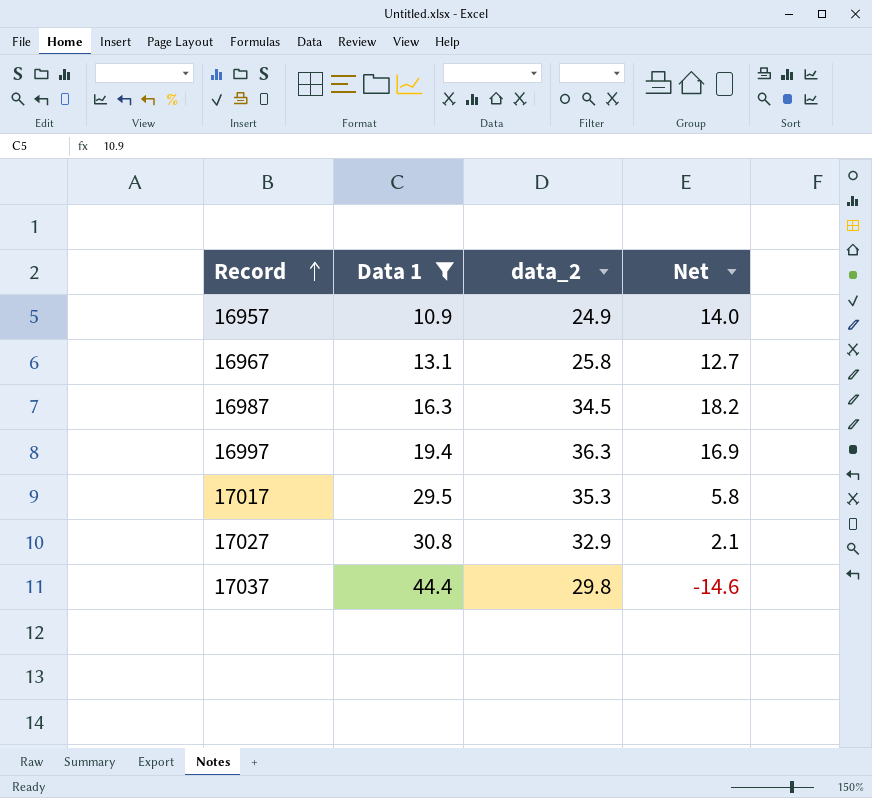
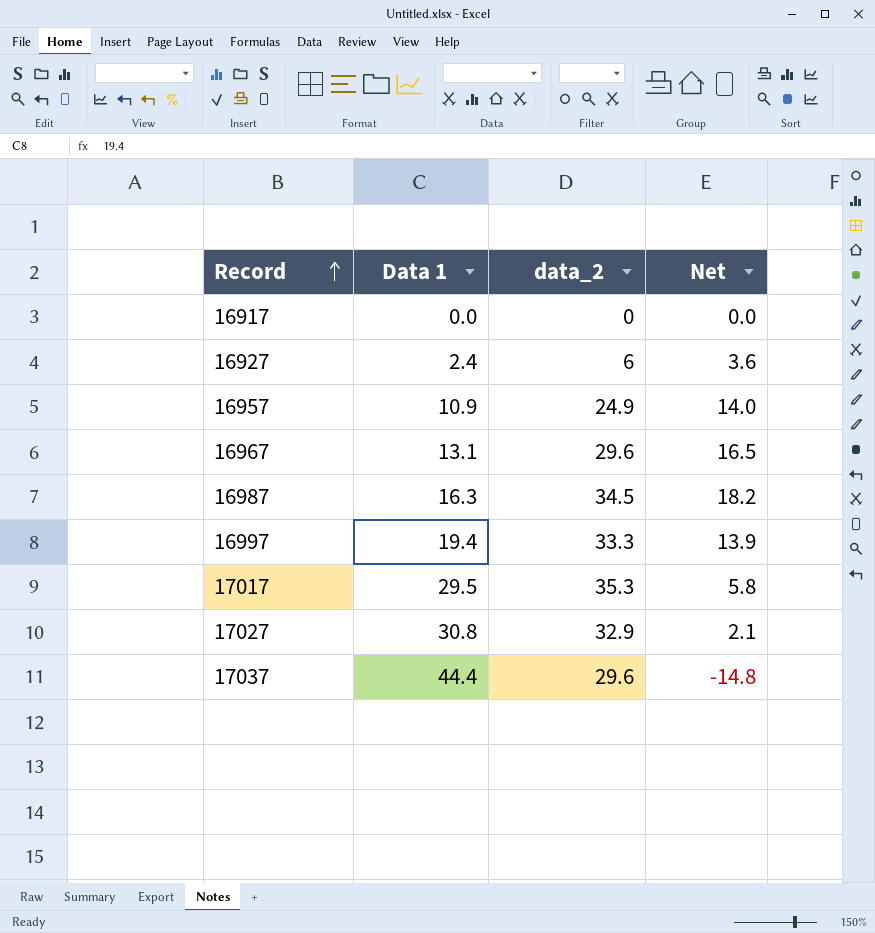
filter: Data 1 >= 10.9 -> none
16967 | data_2: 25.8 -> 29.6
16967 | Net: 12.7 -> 16.5
16997 | data_2: 36.3 -> 33.3
16997 | Net: 16.9 -> 13.9
17037 | data_2: 29.8 -> 29.6
17037 | Net: -14.6 -> -14.8

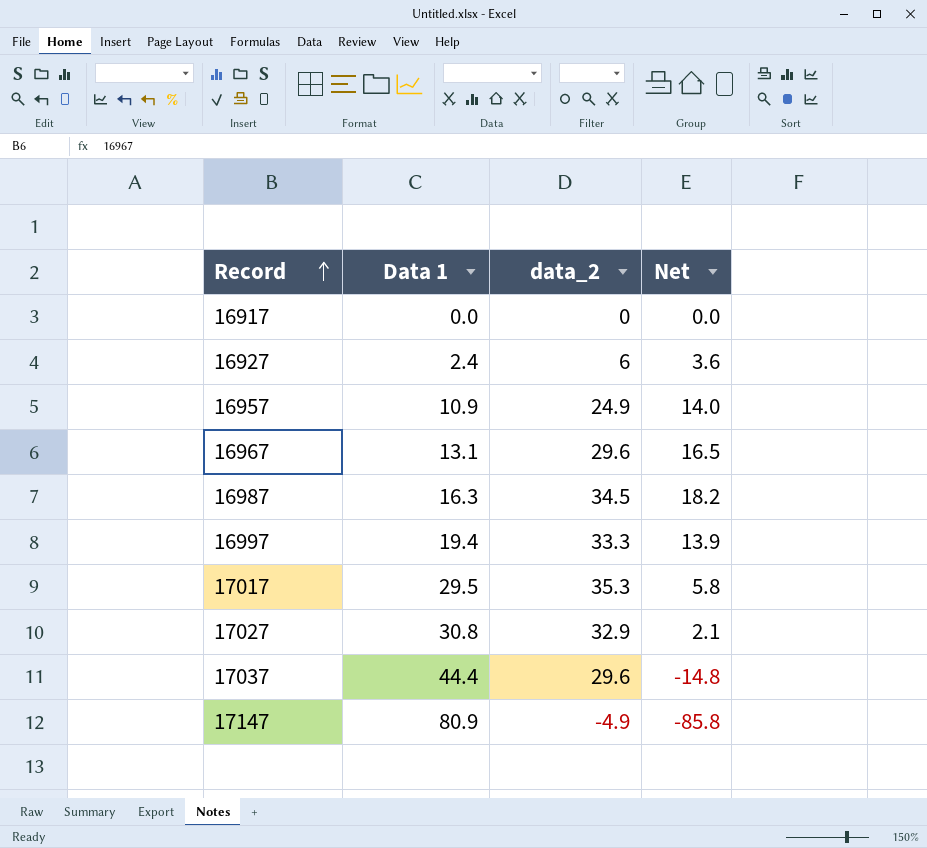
row 17147: none -> 80.9 | -4.9 | -85.8

